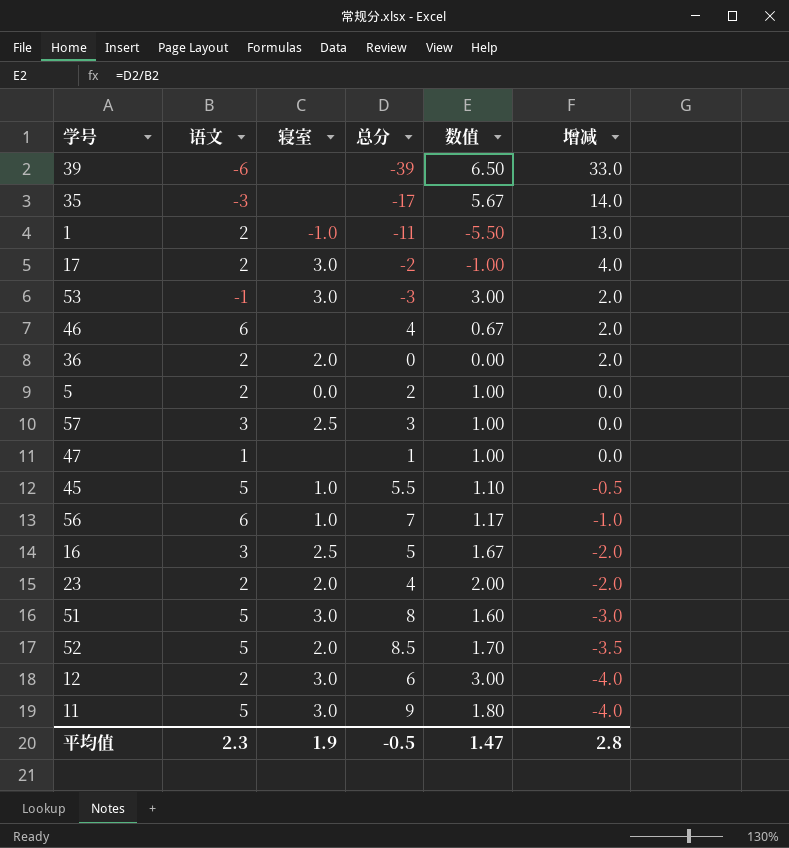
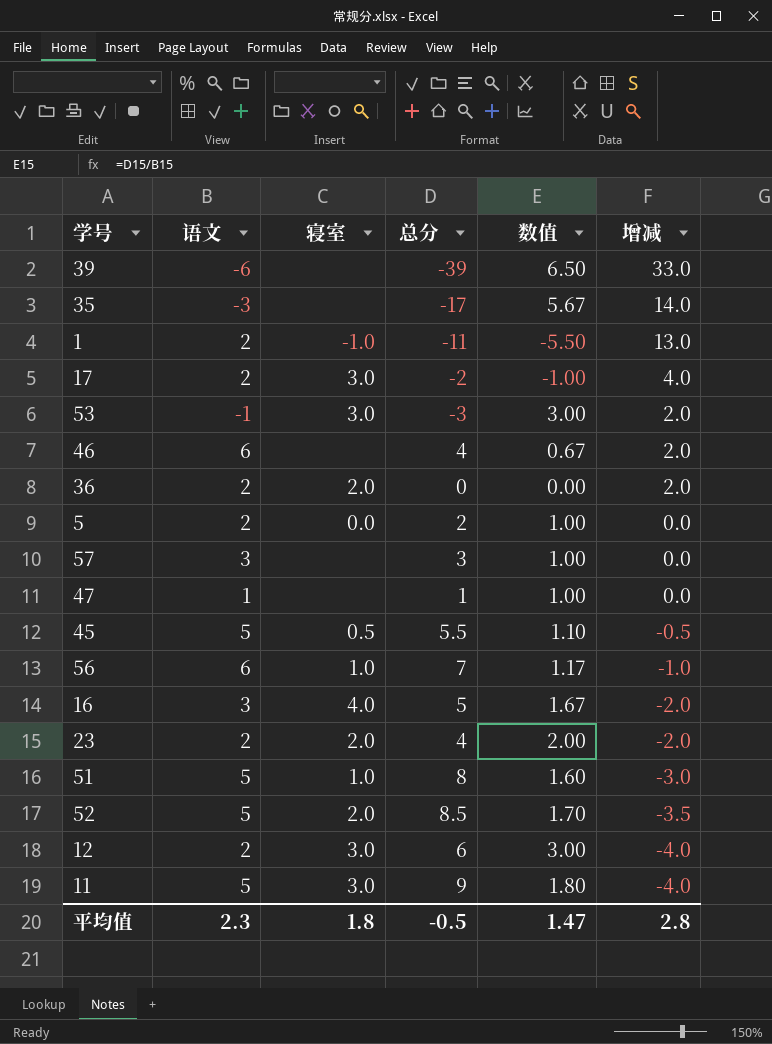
57 | 寝室: 2.5 -> none
45 | 寝室: 1.0 -> 0.5
16 | 寝室: 2.5 -> 4.0
51 | 寝室: 3.0 -> 1.0
平均值 | 寝室: 1.9 -> 1.8

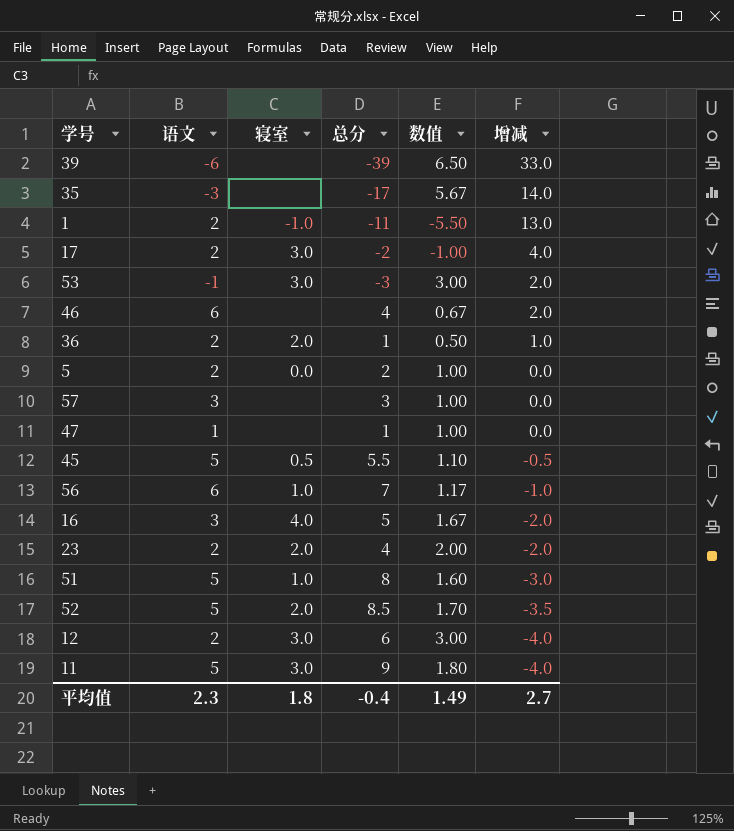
36 | 总分: 0 -> 1
36 | 数值: 0.00 -> 0.50
36 | 增减: 2.0 -> 1.0
平均值 | 总分: -0.5 -> -0.4
平均值 | 数值: 1.47 -> 1.49
平均值 | 增减: 2.8 -> 2.7

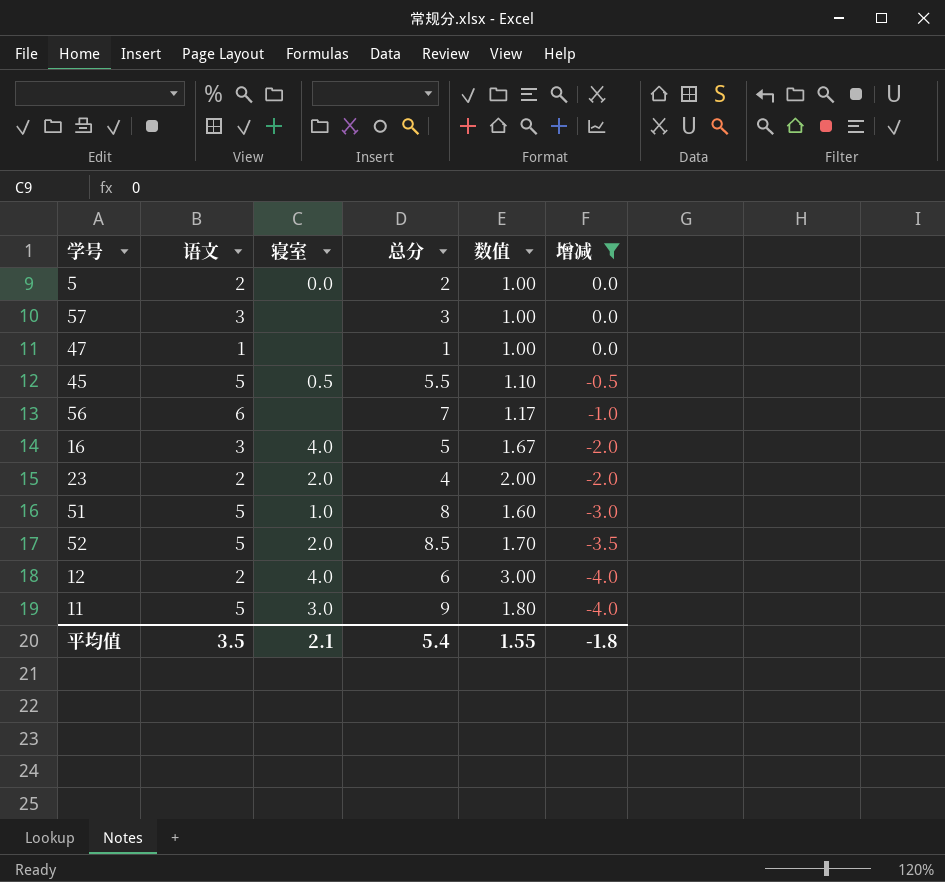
filter: none -> 增减 <= 0.0
56 | 寝室: 1.0 -> none
12 | 寝室: 3.0 -> 4.0
平均值 | 语文: 2.3 -> 3.5
平均值 | 寝室: 1.8 -> 2.1
平均值 | 总分: -0.4 -> 5.4
平均值 | 数值: 1.49 -> 1.55
平均值 | 增减: 2.7 -> -1.8

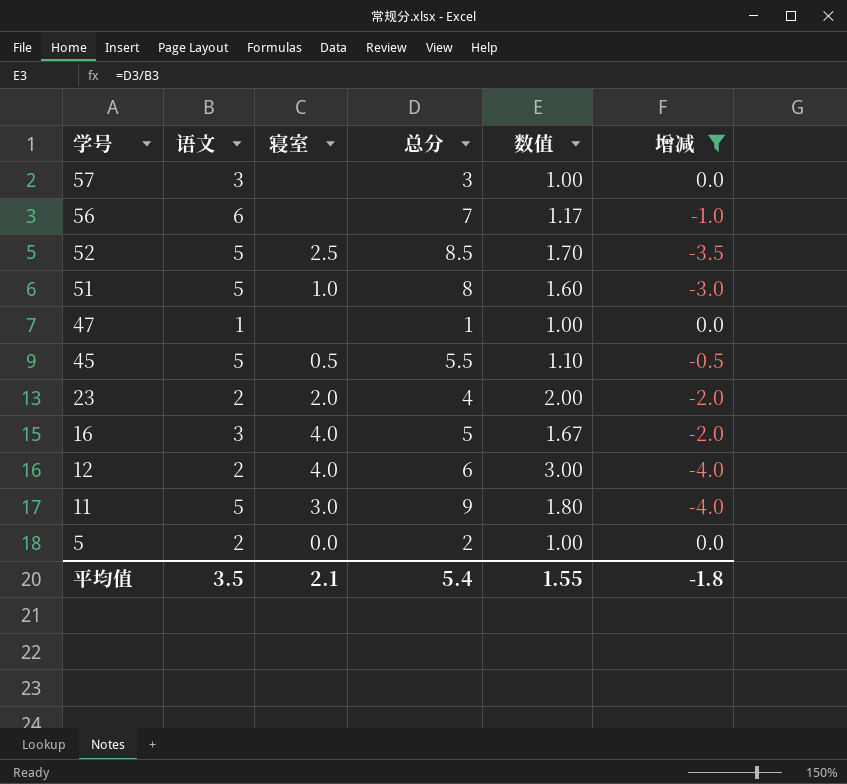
row order: 增减 descending -> 学号 descending
52 | 寝室: 2.0 -> 2.5

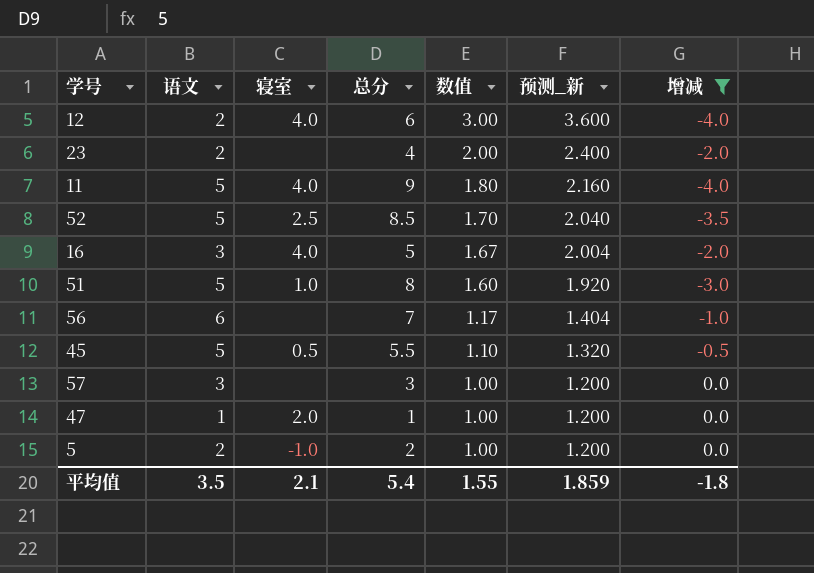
row order: 学号 descending -> 数值 descending
column 预测_新 | formula: none -> [数值] * 1.2
23 | 寝室: 2.0 -> none
11 | 寝室: 3.0 -> 4.0
47 | 寝室: none -> 2.0
5 | 寝室: 0.0 -> -1.0

